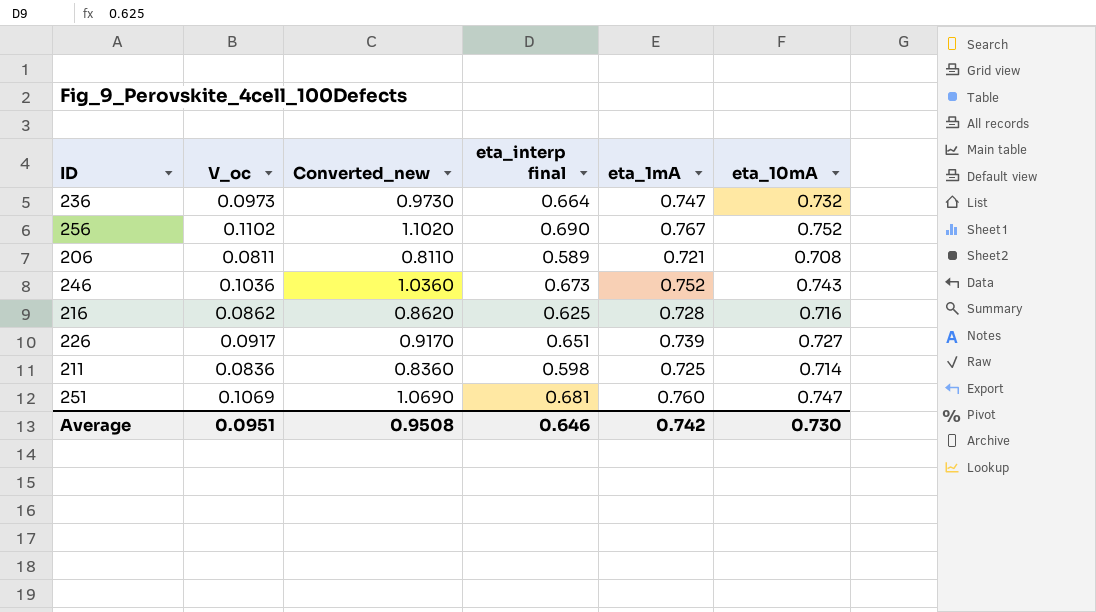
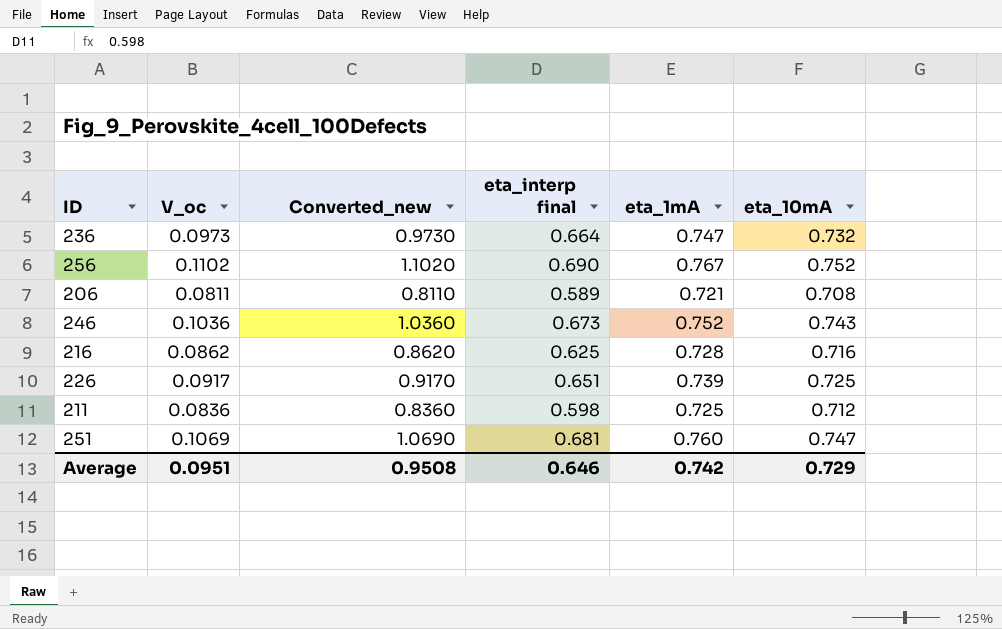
226 | eta_10mA: 0.727 -> 0.725
211 | eta_10mA: 0.714 -> 0.712
Average | eta_10mA: 0.730 -> 0.729

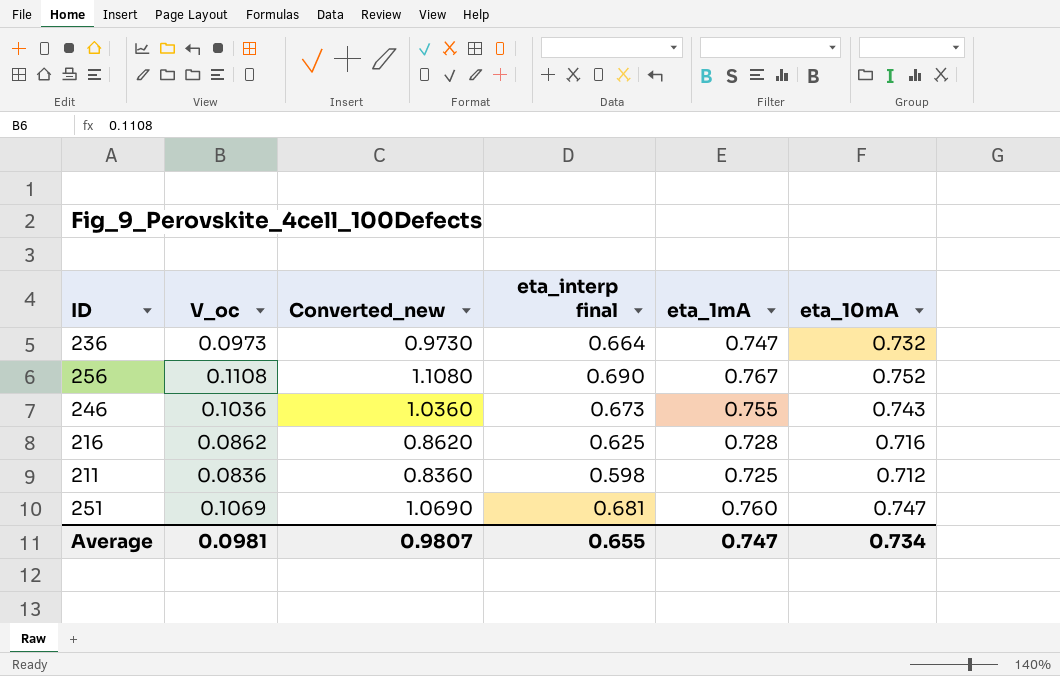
row 206: 0.0811 | 0.8110 | 0.589 | 0.721 | 0.708 -> none
row 226: 0.0917 | 0.9170 | 0.651 | 0.739 | 0.725 -> none
256 | V_oc: 0.1102 -> 0.1108
256 | Converted_new: 1.1020 -> 1.1080
246 | eta_1mA: 0.752 -> 0.755
Average | V_oc: 0.0951 -> 0.0981
Average | Converted_new: 0.9508 -> 0.9807
Average | eta_interp final: 0.646 -> 0.655
Average | eta_1mA: 0.742 -> 0.747
Average | eta_10mA: 0.729 -> 0.734

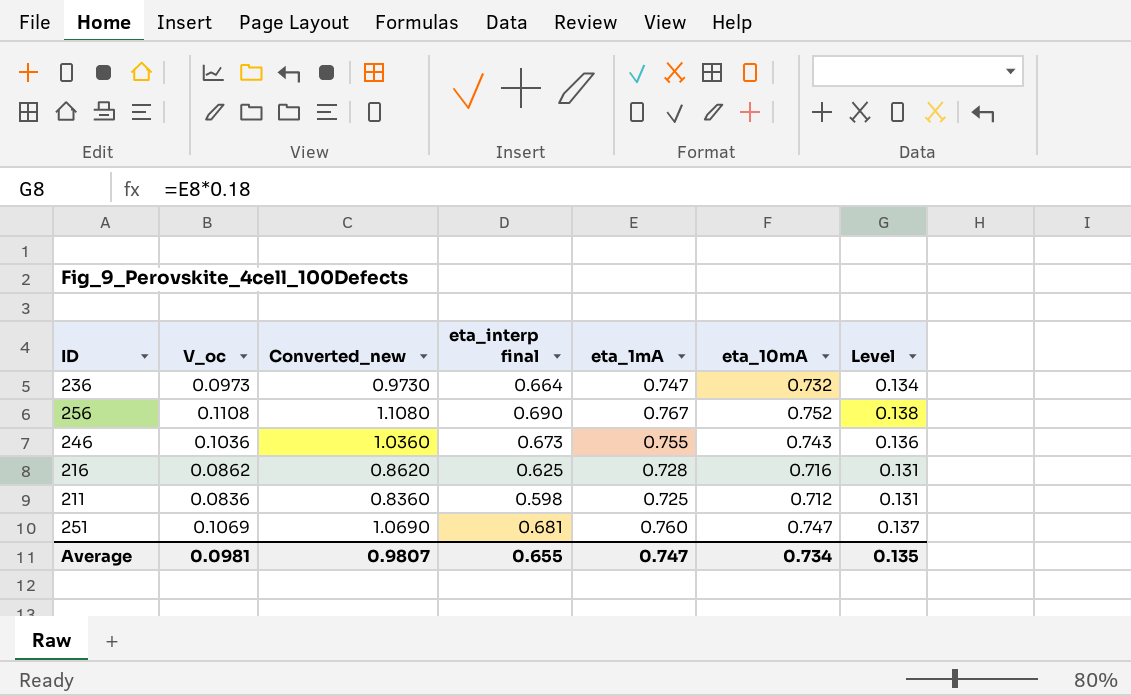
column Level | formula: none -> [eta_1mA] * 0.18

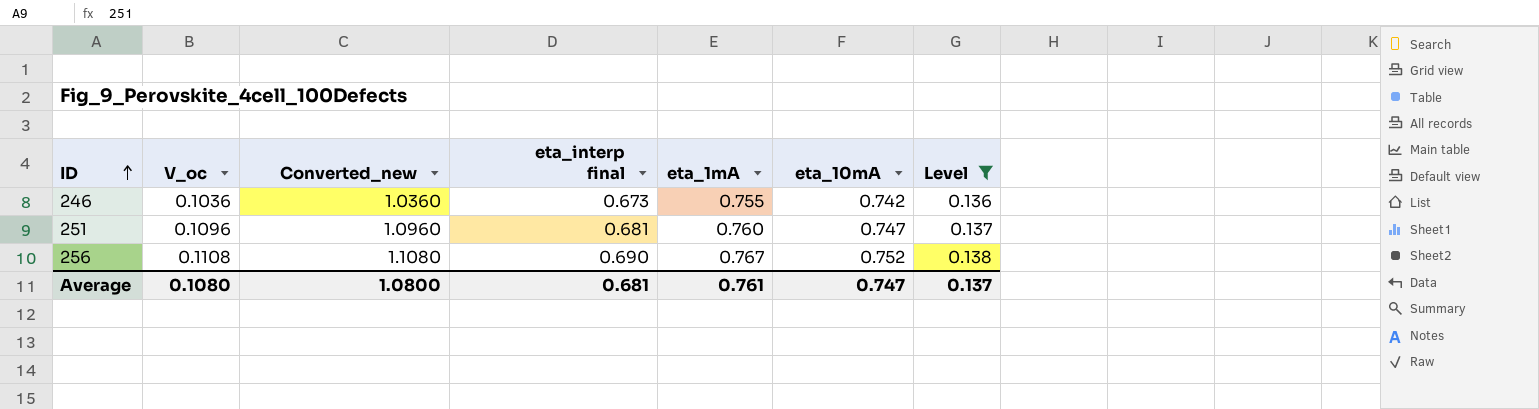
filter: none -> Level >= 0.136
row order: none -> ID ascending
246 | eta_10mA: 0.743 -> 0.742
251 | V_oc: 0.1069 -> 0.1096
251 | Converted_new: 1.0690 -> 1.0960
Average | V_oc: 0.0981 -> 0.1080
Average | Converted_new: 0.9807 -> 1.0800
Average | eta_interp final: 0.655 -> 0.681
Average | eta_1mA: 0.747 -> 0.761
Average | eta_10mA: 0.734 -> 0.747
Average | Level: 0.135 -> 0.137

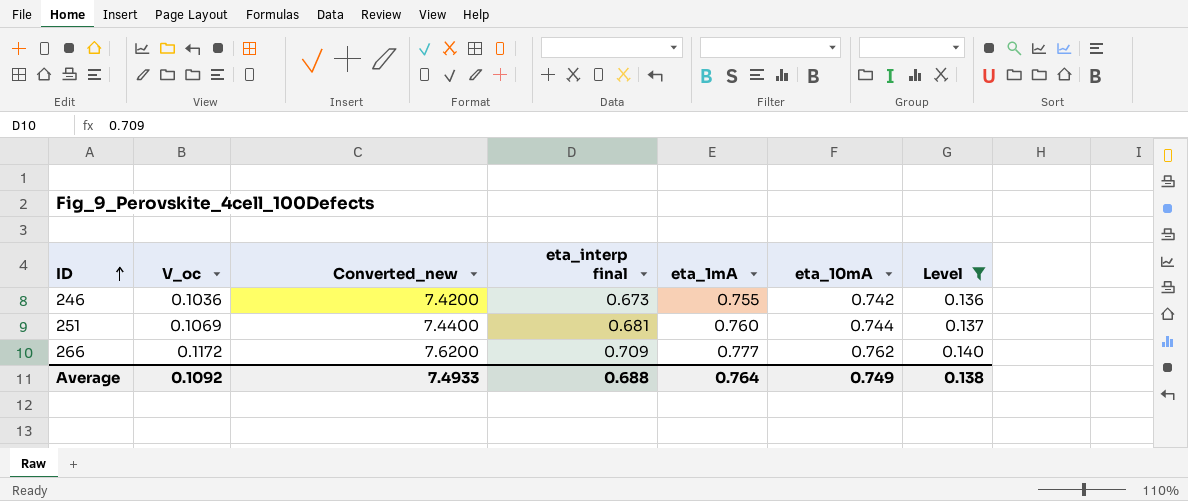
column Converted_new | formula: [V_oc] * 10 -> [eta_10mA] * 10
row 256: 0.1108 | 1.1080 | 0.690 | 0.767 | 0.752 | 0.138 -> none
251 | V_oc: 0.1096 -> 0.1069
251 | eta_10mA: 0.747 -> 0.744
row 266: none -> 0.1172 | 7.6200 | 0.709 | 0.777 | 0.762 | 0.140
Average | V_oc: 0.1080 -> 0.1092
Average | Converted_new: 1.0800 -> 7.4933
Average | eta_interp final: 0.681 -> 0.688
Average | eta_1mA: 0.761 -> 0.764
Average | eta_10mA: 0.747 -> 0.749
Average | Level: 0.137 -> 0.138

